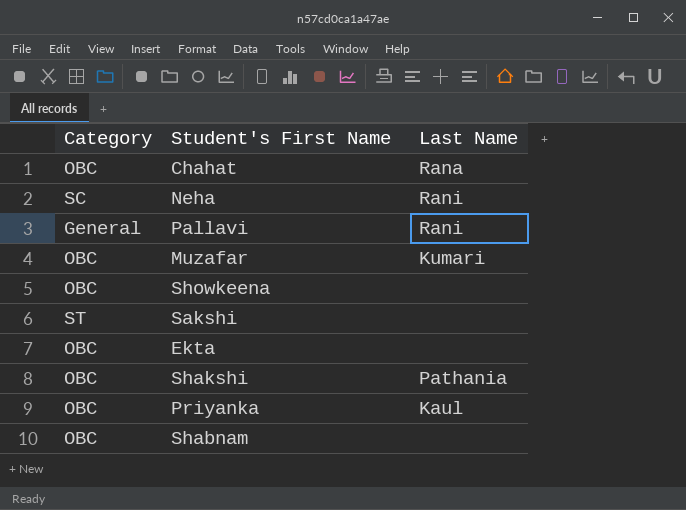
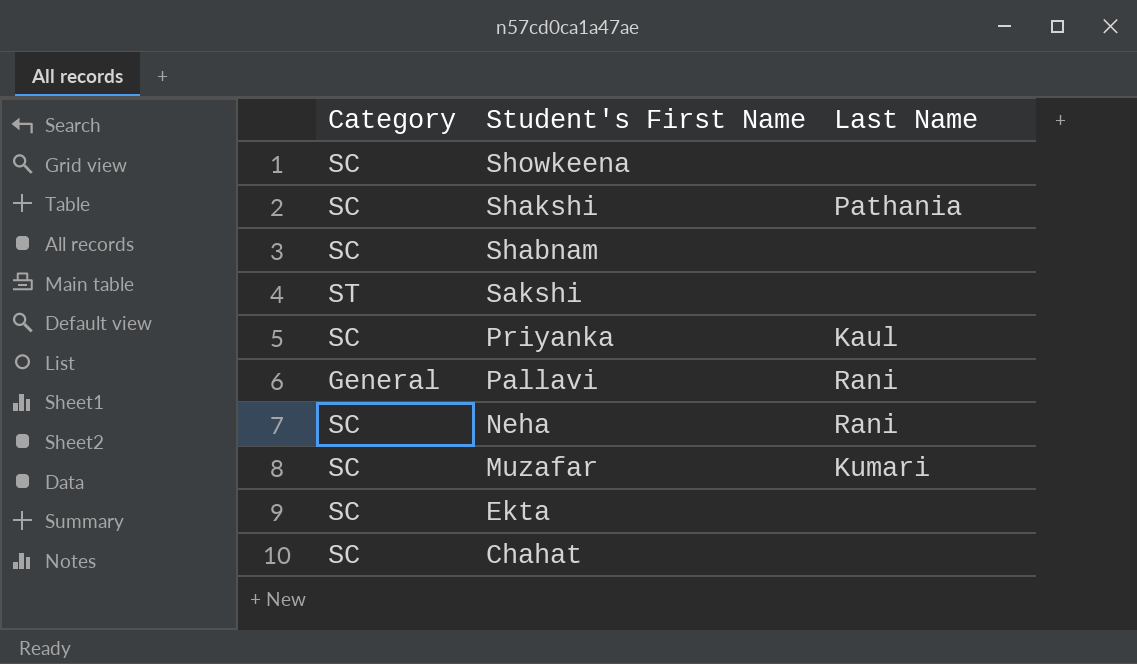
row order: none -> Student's First Name descending
Showkeena | Category: OBC -> SC
Shakshi | Category: OBC -> SC
Shabnam | Category: OBC -> SC
Priyanka | Category: OBC -> SC
Muzafar | Category: OBC -> SC
Ekta | Category: OBC -> SC
Chahat | Category: OBC -> SC
Chahat | Last Name: Rana -> none

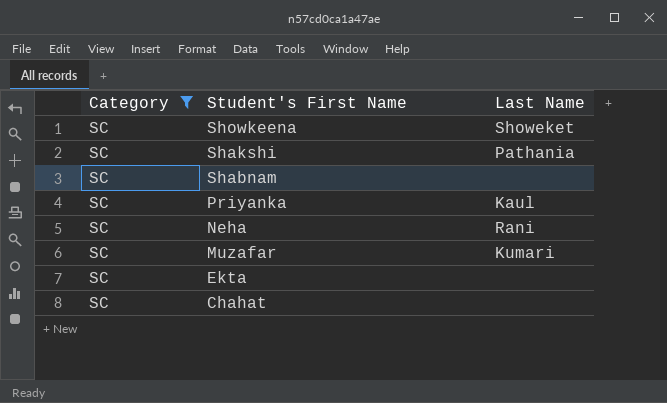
filter: none -> Category = SC
Showkeena | Last Name: none -> Showeket

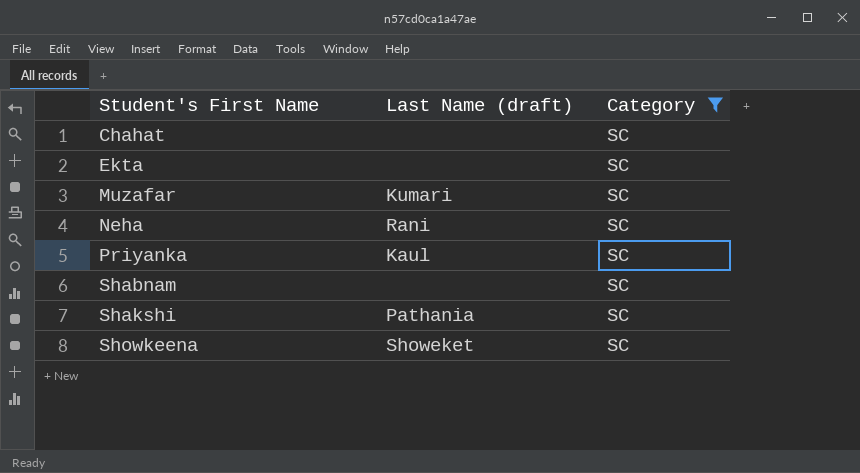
row order: Student's First Name descending -> Student's First Name ascending
column name: Last Name -> Last Name (draft)
column Category | position: 1 -> 3

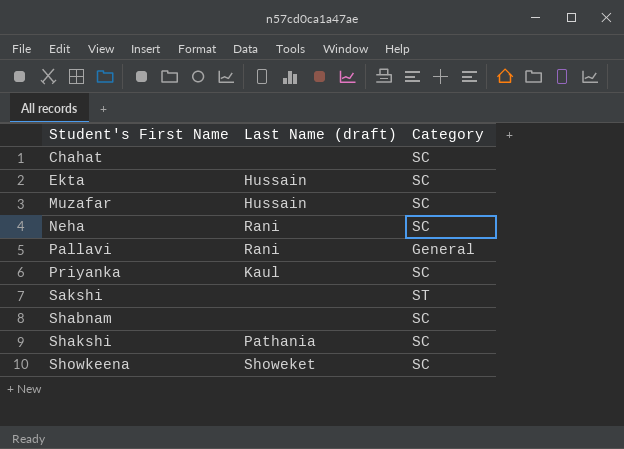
filter: Category = SC -> none
Ekta | Last Name (draft): none -> Hussain
Muzafar | Last Name (draft): Kumari -> Hussain

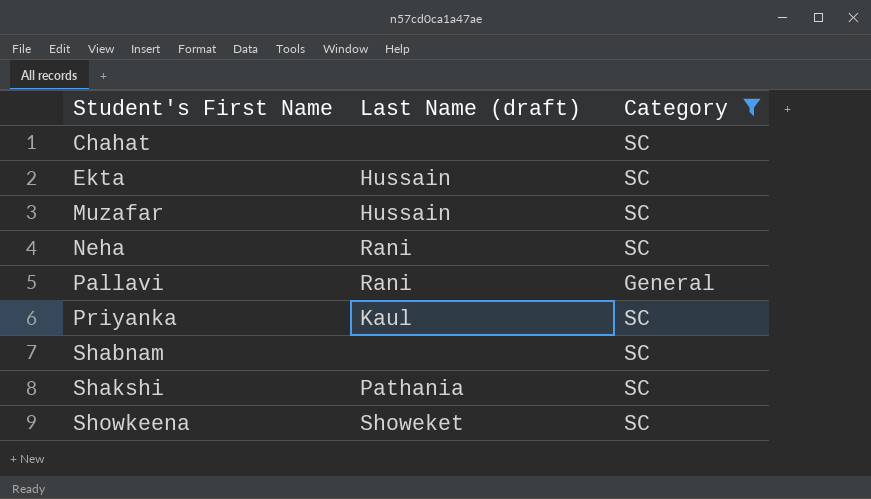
filter: none -> Category != ST

